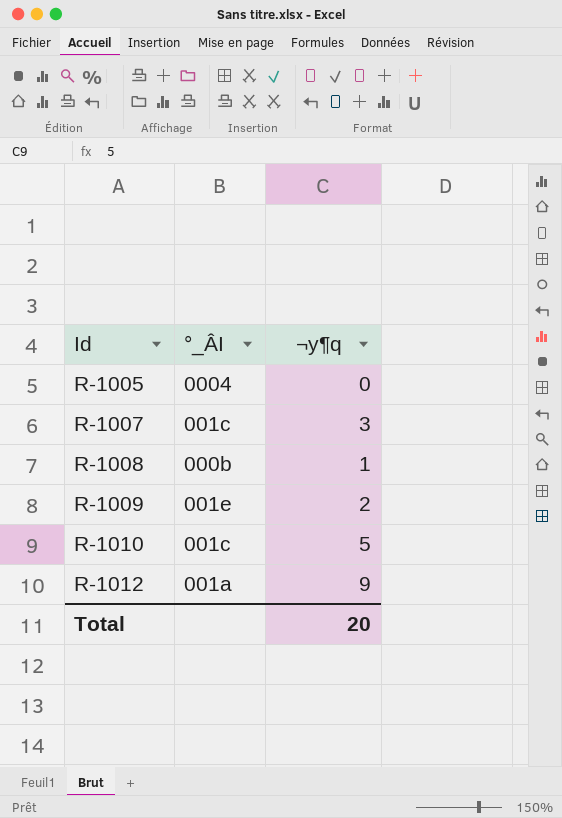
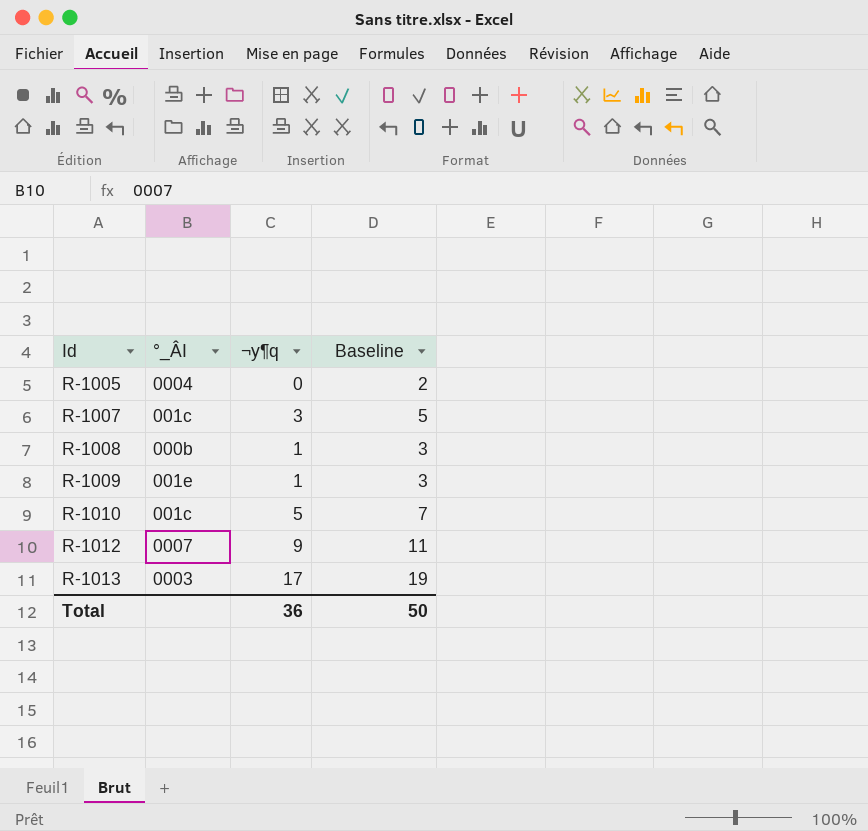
column Baseline | formula: none -> [¬y¶q] + 2
R-1009 | ¬y¶q: 2 -> 1
R-1012 | °_ÂI: 001a -> 0007
row R-1013: none -> 0003 | 17 | 19
Total | ¬y¶q: 20 -> 36

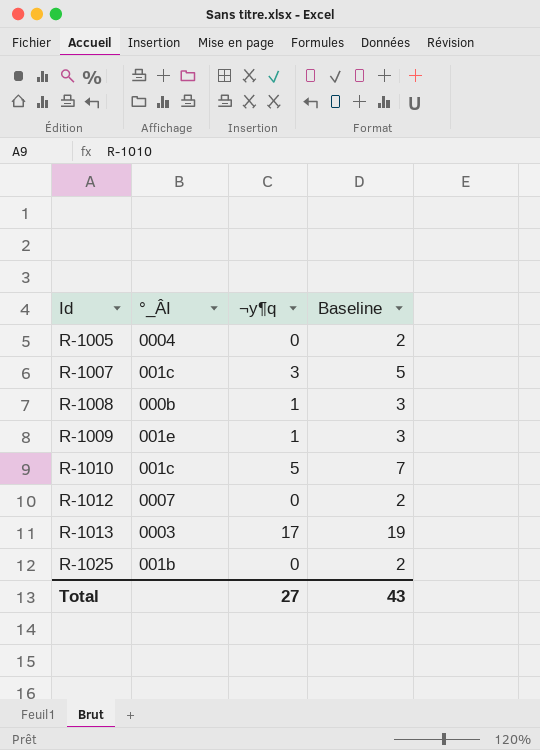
R-1012 | ¬y¶q: 9 -> 0
R-1012 | Baseline: 11 -> 2
row R-1025: none -> 001b | 0 | 2
Total | ¬y¶q: 36 -> 27
Total | Baseline: 50 -> 43

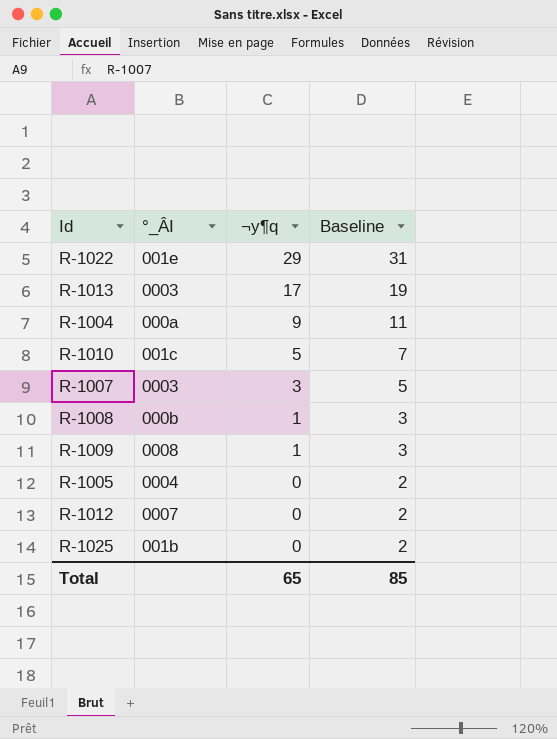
row order: Id ascending -> ¬y¶q descending
row R-1022: none -> 001e | 29 | 31
row R-1004: none -> 000a | 9 | 11
R-1007 | °_ÂI: 001c -> 0003
R-1009 | °_ÂI: 001e -> 0008
Total | ¬y¶q: 27 -> 65
Total | Baseline: 43 -> 85

